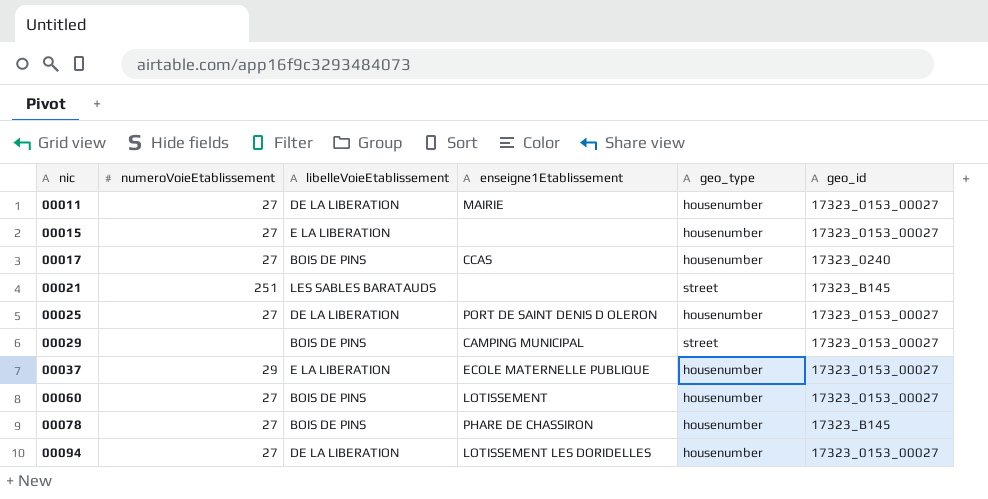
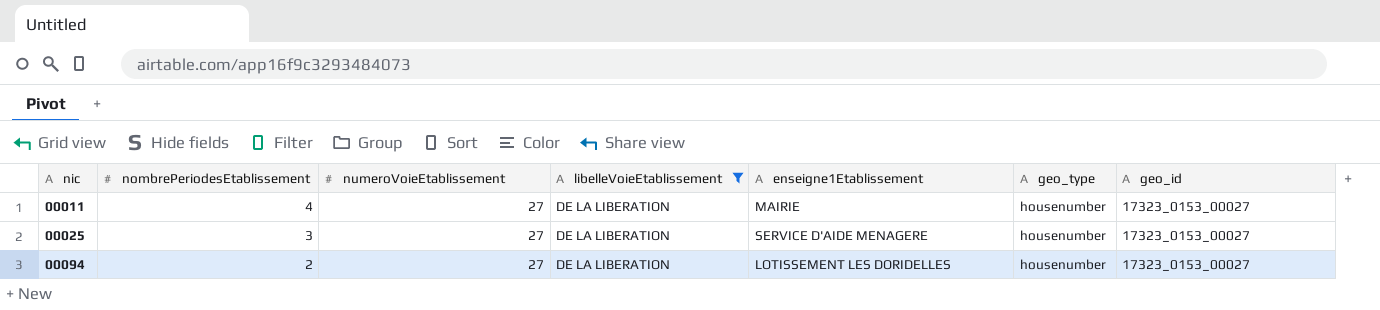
filter: none -> libelleVoieEtablissement = DE LA LIBERATION
column nombrePeriodesEtablissement | position: none -> 2
00025 | enseigne1Etablissement: PORT DE SAINT DENIS D OLERON -> SERVICE D'AIDE MENAGERE

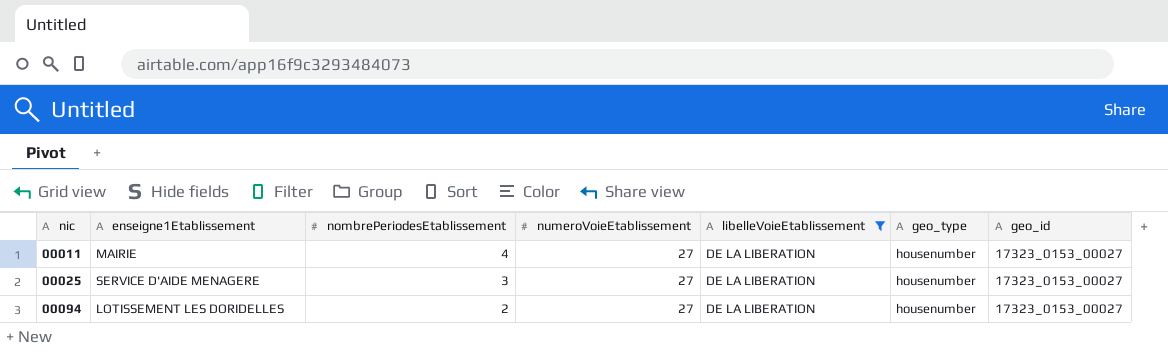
column enseigne1Etablissement | position: 5 -> 2

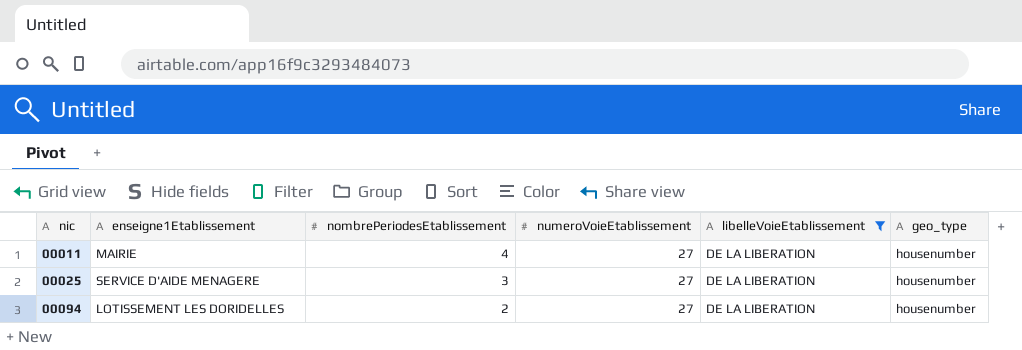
column geo_id | position: 7 -> none

